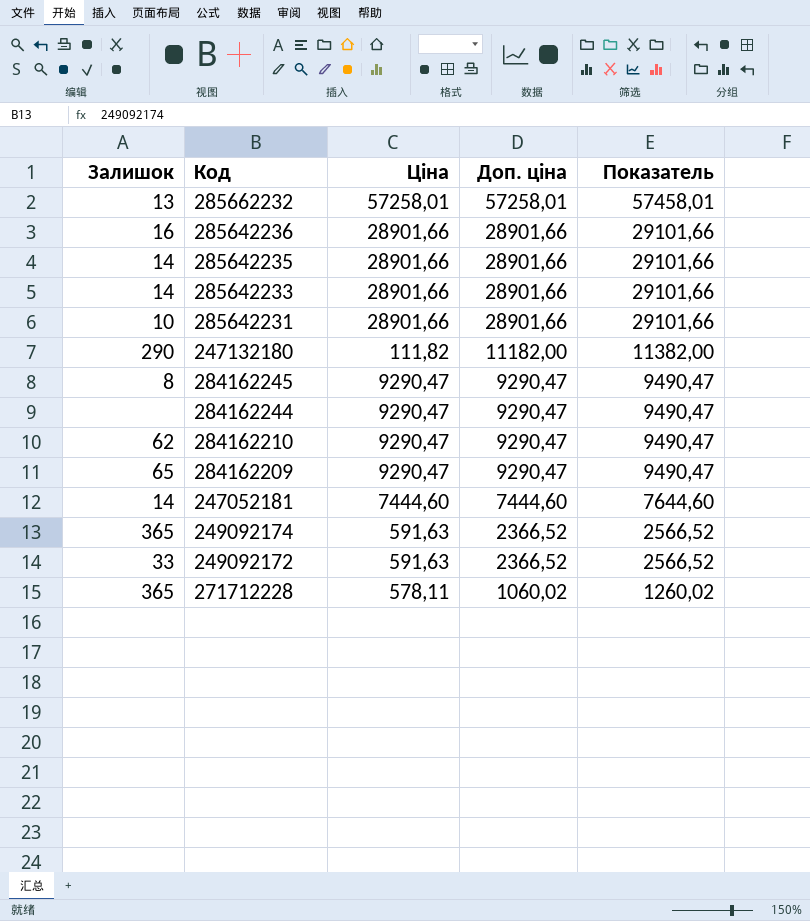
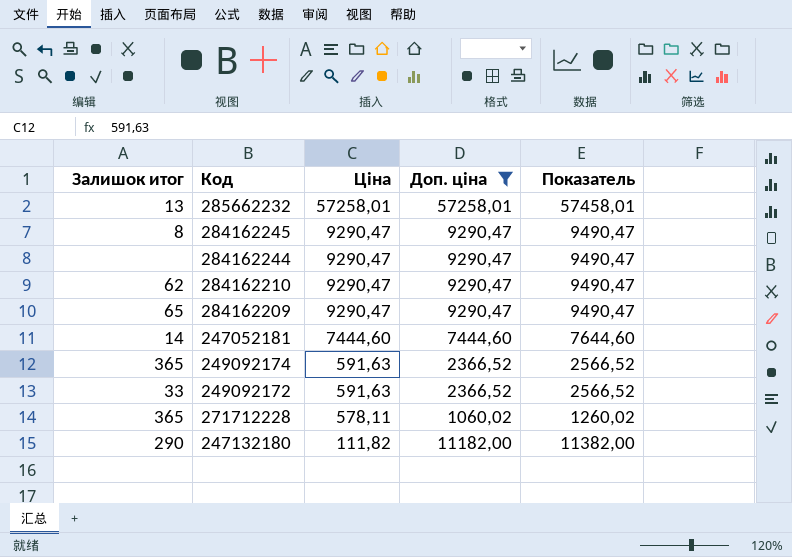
filter: none -> Доп. ціна != 28901,66
row order: Доп. ціна descending -> Ціна descending
column name: Залишок -> Залишок итог

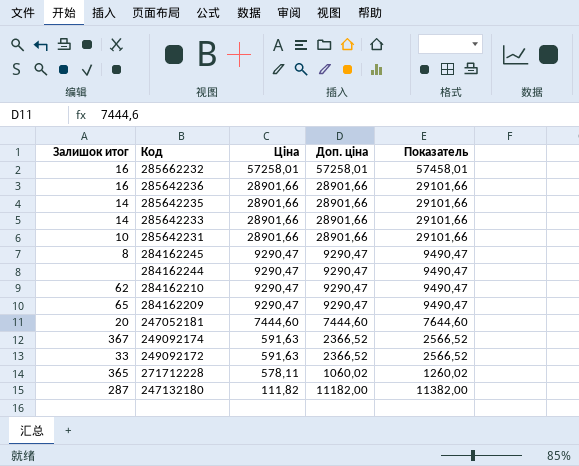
filter: Доп. ціна != 28901,66 -> none
285662232 | Залишок итог: 13 -> 16
247052181 | Залишок итог: 14 -> 20
249092174 | Залишок итог: 365 -> 367
247132180 | Залишок итог: 290 -> 287

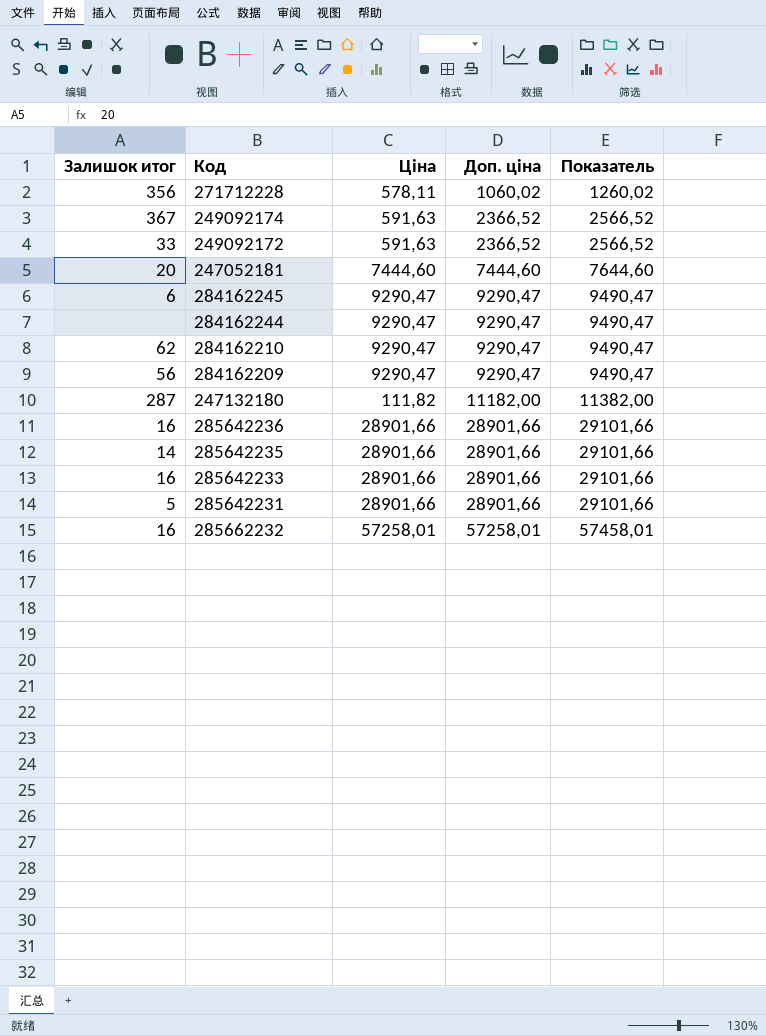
row order: Ціна descending -> Доп. ціна ascending
271712228 | Залишок итог: 365 -> 356
284162245 | Залишок итог: 8 -> 6
284162209 | Залишок итог: 65 -> 56
285642233 | Залишок итог: 14 -> 16
285642231 | Залишок итог: 10 -> 5

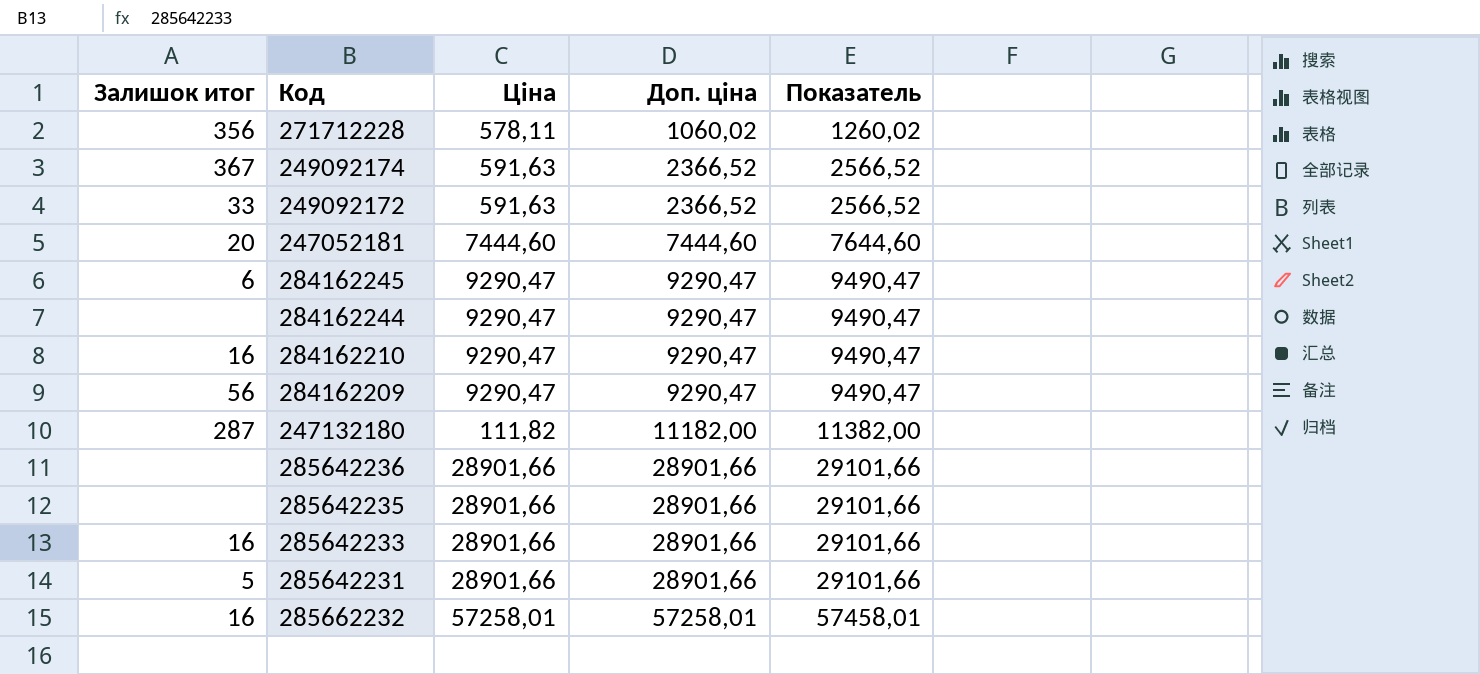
284162210 | Залишок итог: 62 -> 16
285642236 | Залишок итог: 16 -> none
285642235 | Залишок итог: 14 -> none

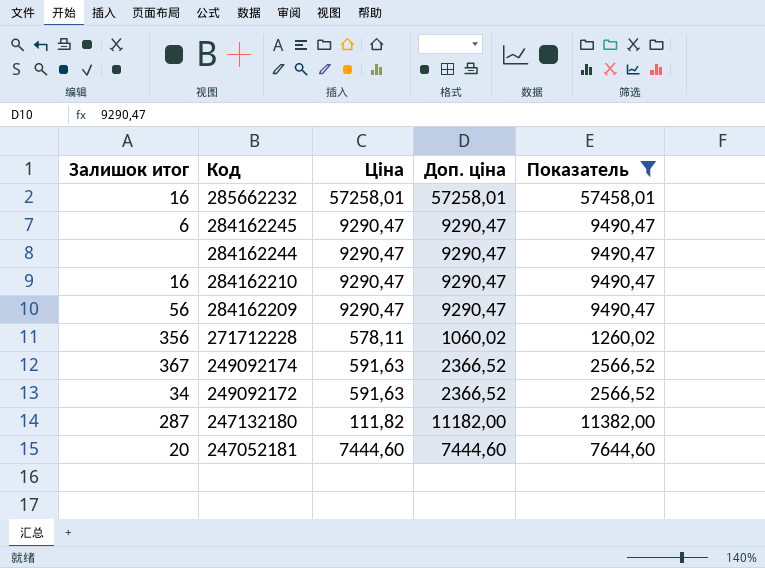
filter: none -> Показатель != 29101,66
row order: Доп. ціна ascending -> Код descending
249092172 | Залишок итог: 33 -> 34

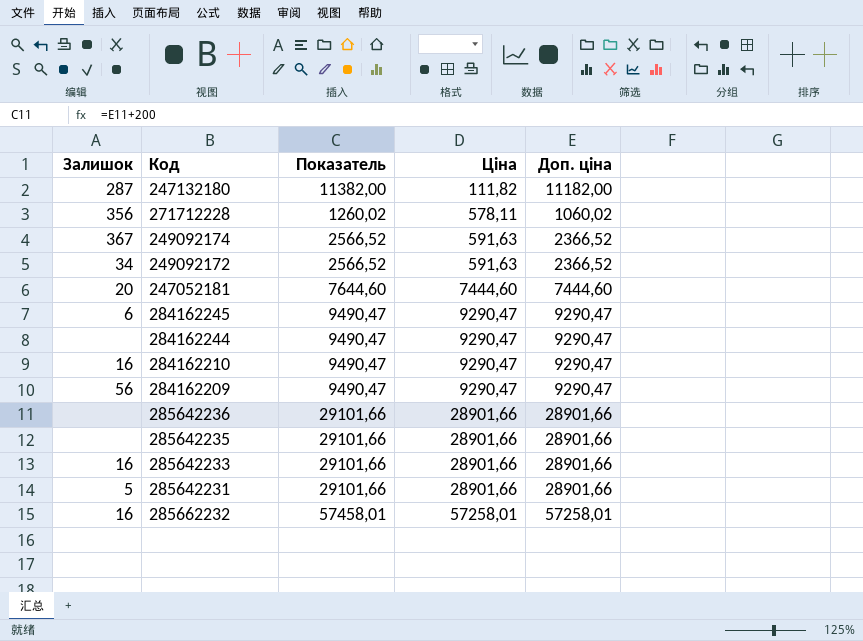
filter: Показатель != 29101,66 -> none
row order: Код descending -> Ціна ascending
column name: Залишок итог -> Залишок
column Показатель | position: 5 -> 3

